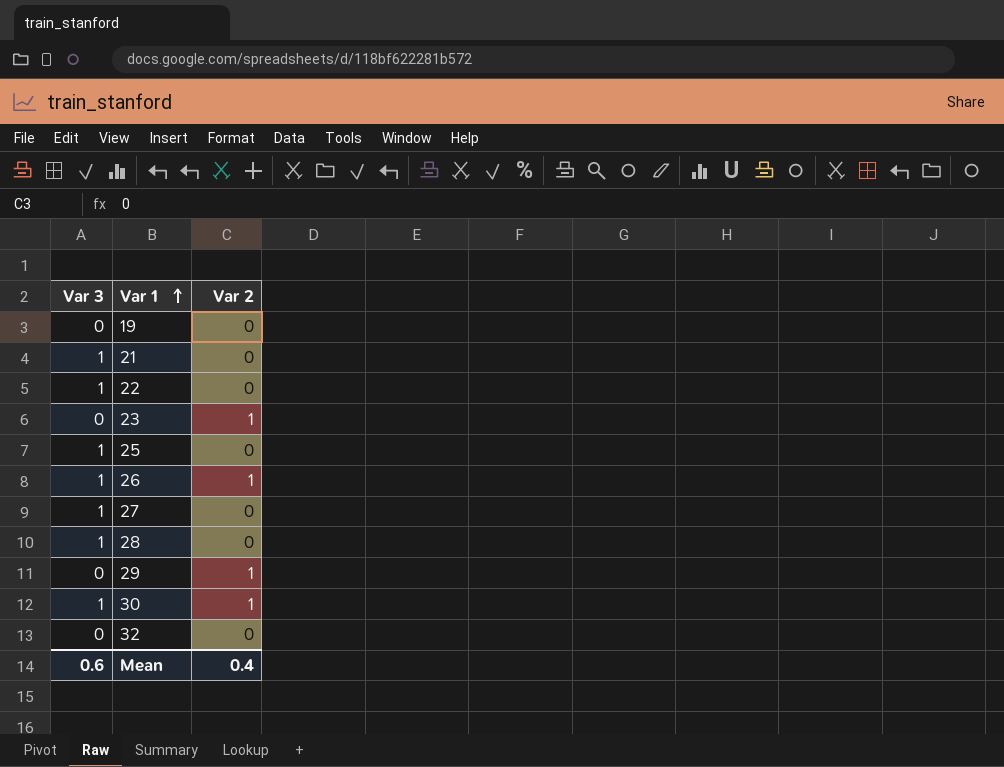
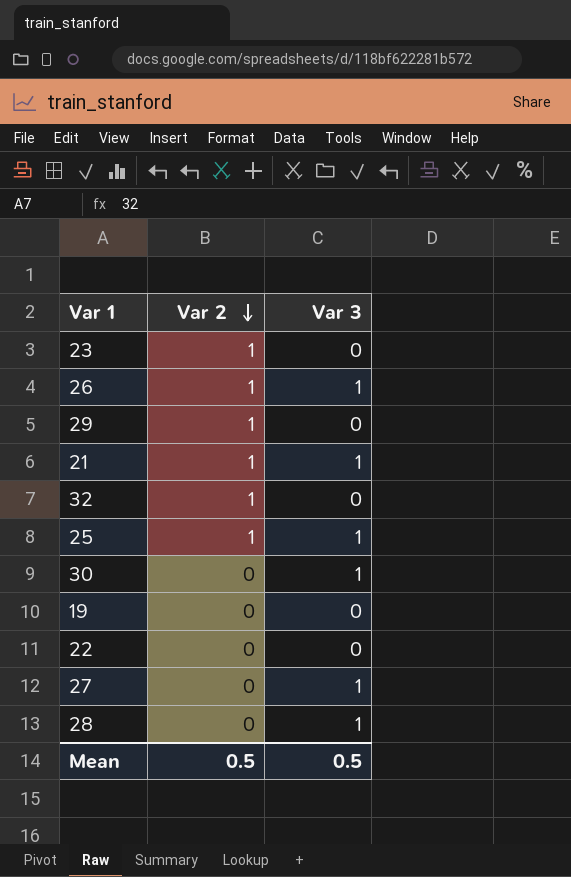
row order: Var 1 ascending -> Var 2 descending
column Var 3 | position: 1 -> 3
21 | Var 2: 0 -> 1
32 | Var 2: 0 -> 1
25 | Var 2: 0 -> 1
30 | Var 2: 1 -> 0
22 | Var 3: 1 -> 0
Mean | Var 2: 0.4 -> 0.5
Mean | Var 3: 0.6 -> 0.5

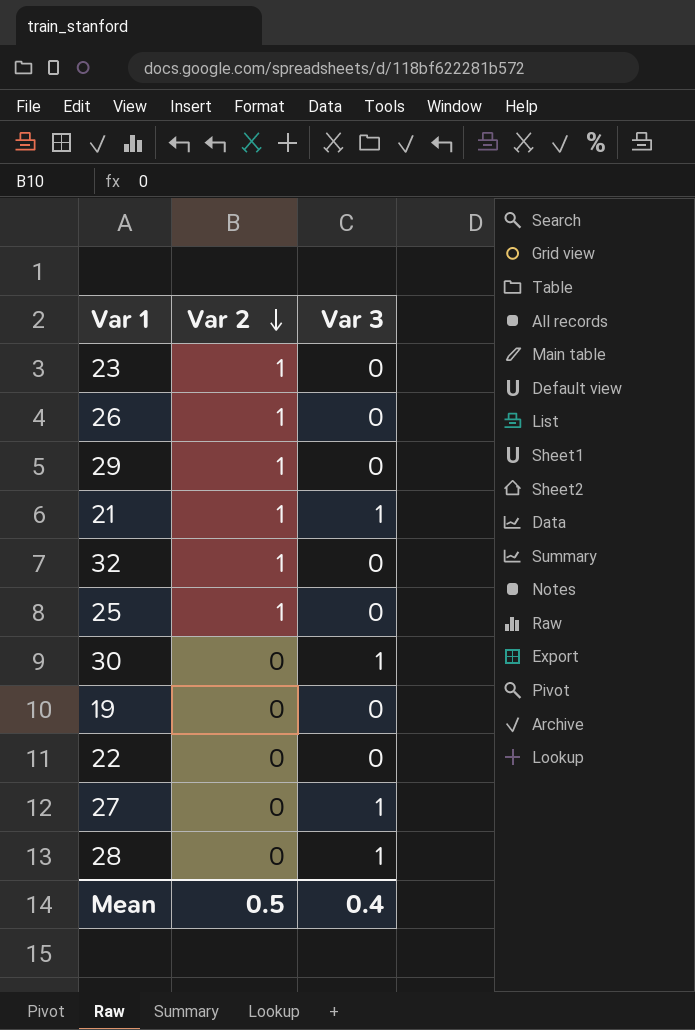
26 | Var 3: 1 -> 0
25 | Var 3: 1 -> 0
Mean | Var 3: 0.5 -> 0.4

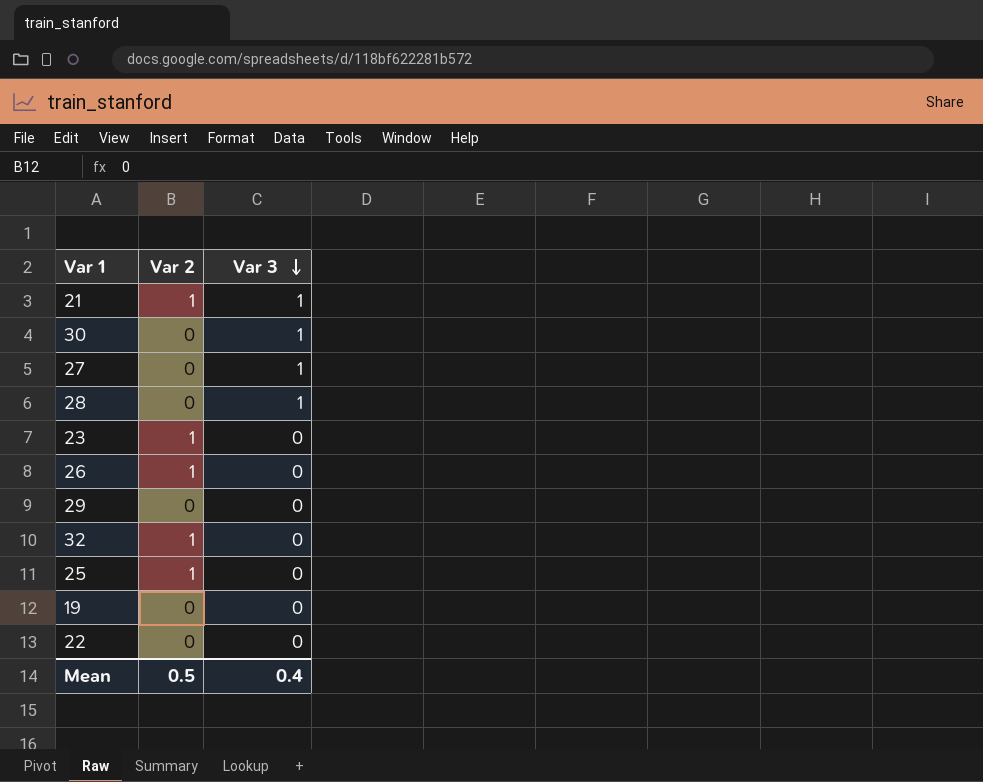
row order: Var 2 descending -> Var 3 descending
29 | Var 2: 1 -> 0

